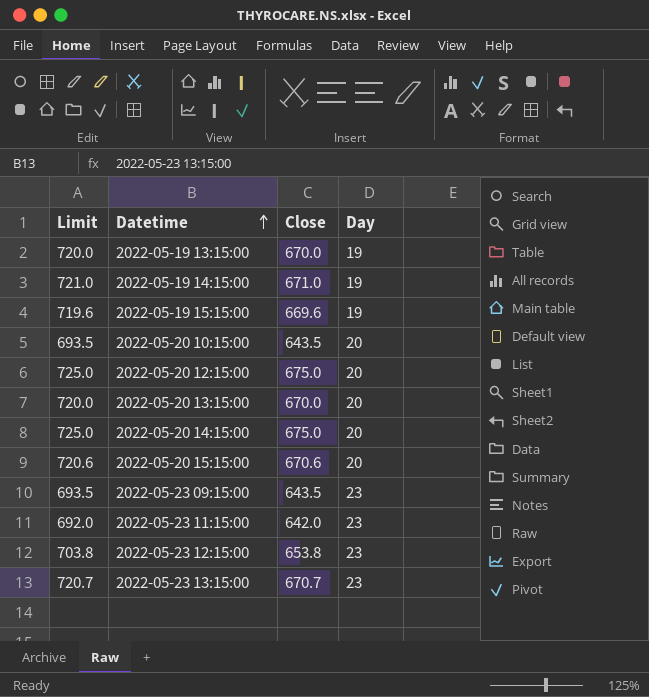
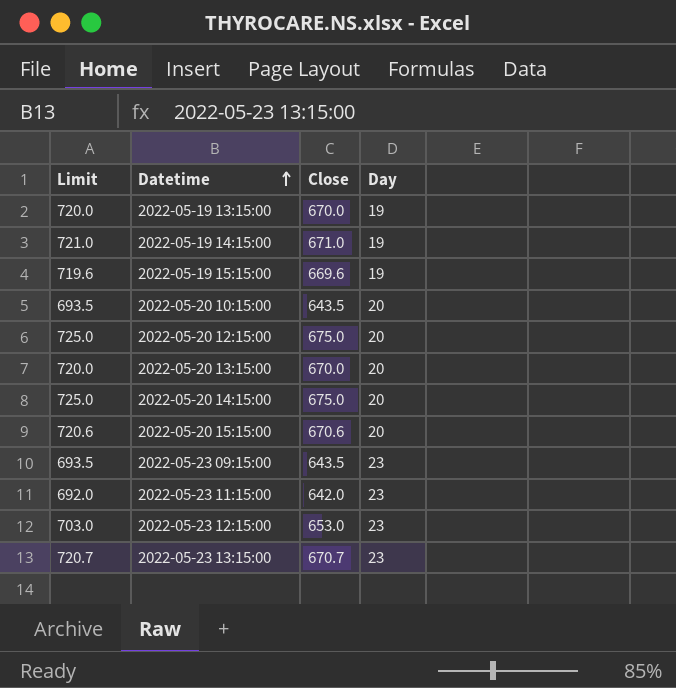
2022-05-23 12:15:00 | Limit: 703.8 -> 703.0
2022-05-23 12:15:00 | Close: 653.8 -> 653.0

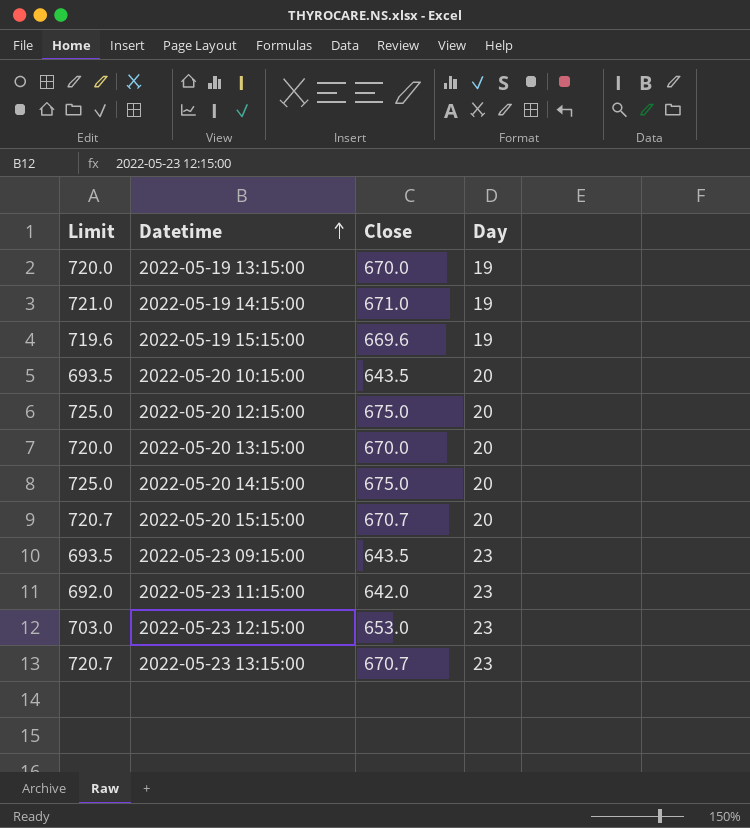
2022-05-20 15:15:00 | Limit: 720.6 -> 720.7
2022-05-20 15:15:00 | Close: 670.6 -> 670.7

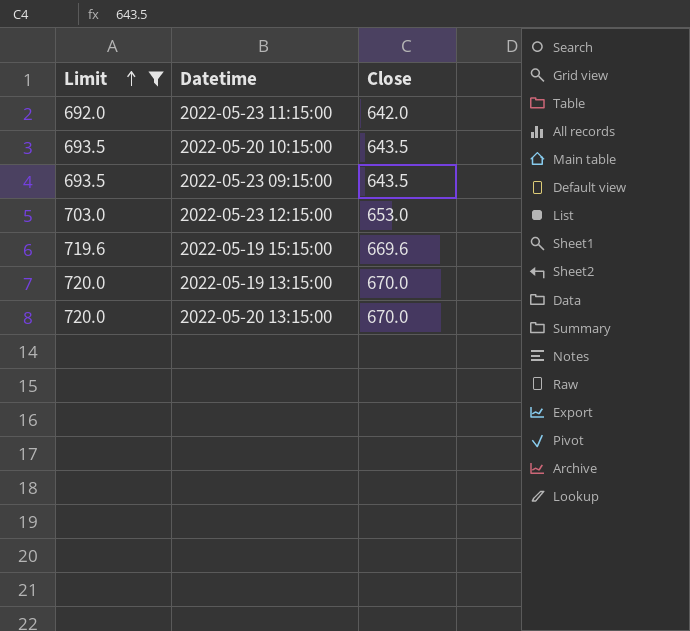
filter: none -> Limit <= 720.0
row order: Datetime ascending -> Limit ascending
column Day | position: 4 -> none

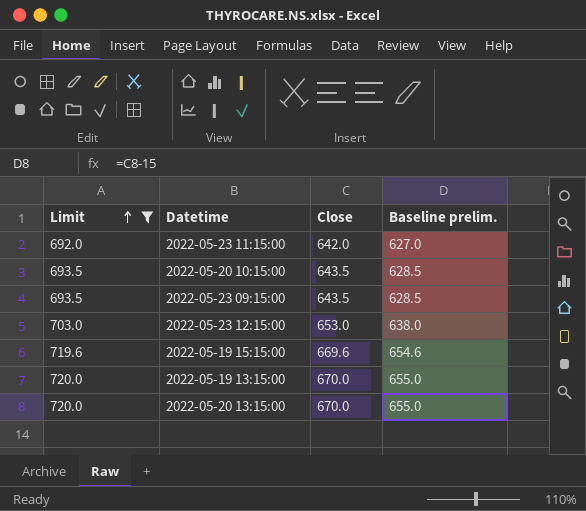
column Baseline prelim. | formula: none -> [Close] - 15

